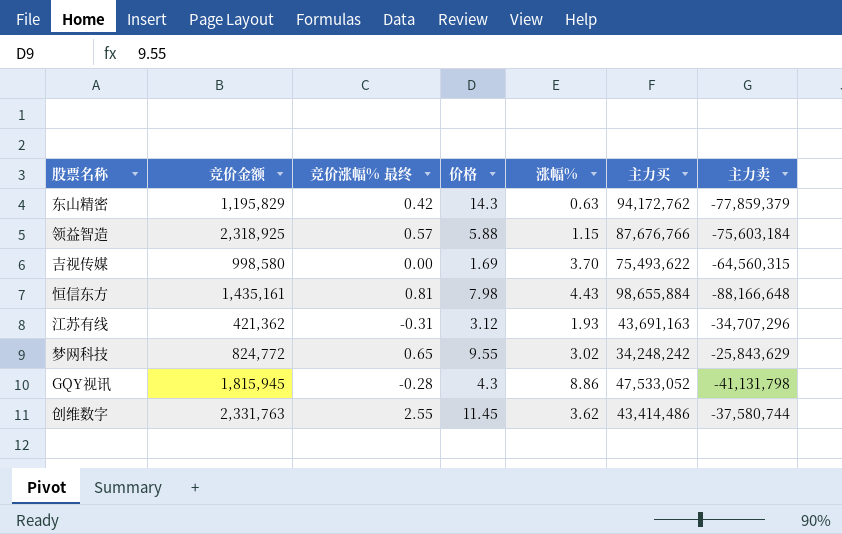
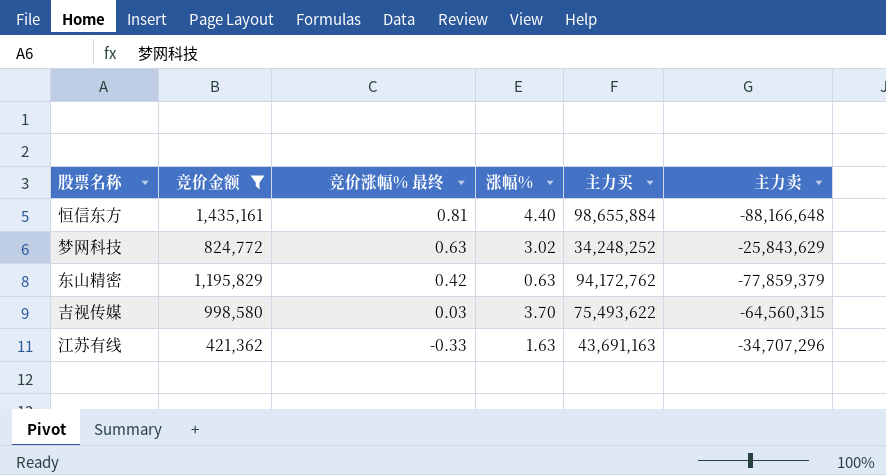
filter: none -> 竞价金额 <= 1,435,161
row order: none -> 竞价涨幅% 最终 descending
column 价格 | position: 4 -> none
恒信东方 | 涨幅%: 4.43 -> 4.40
梦网科技 | 竞价涨幅% 最终: 0.65 -> 0.63
梦网科技 | 主力买: 34,248,242 -> 34,248,252
吉视传媒 | 竞价涨幅% 最终: 0.00 -> 0.03
江苏有线 | 竞价涨幅% 最终: -0.31 -> -0.33
江苏有线 | 涨幅%: 1.93 -> 1.63

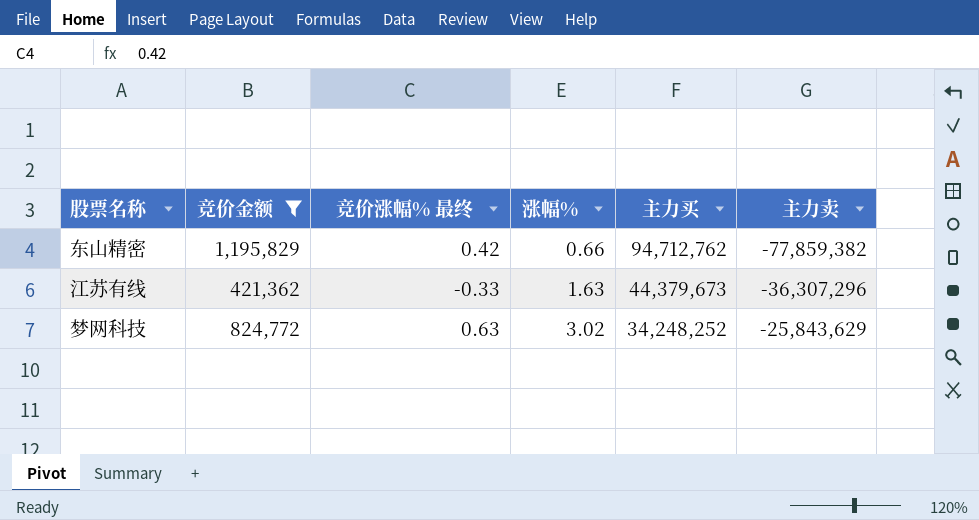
row order: 竞价涨幅% 最终 descending -> 涨幅% ascending
row 恒信东方: 1,435,161 | 0.81 | 4.40 | 98,655,884 | -88,166,648 -> none
row 吉视传媒: 998,580 | 0.03 | 3.70 | 75,493,622 | -64,560,315 -> none
东山精密 | 涨幅%: 0.63 -> 0.66
东山精密 | 主力买: 94,172,762 -> 94,712,762
东山精密 | 主力卖: -77,859,379 -> -77,859,382
江苏有线 | 主力买: 43,691,163 -> 44,379,673
江苏有线 | 主力卖: -34,707,296 -> -36,307,296

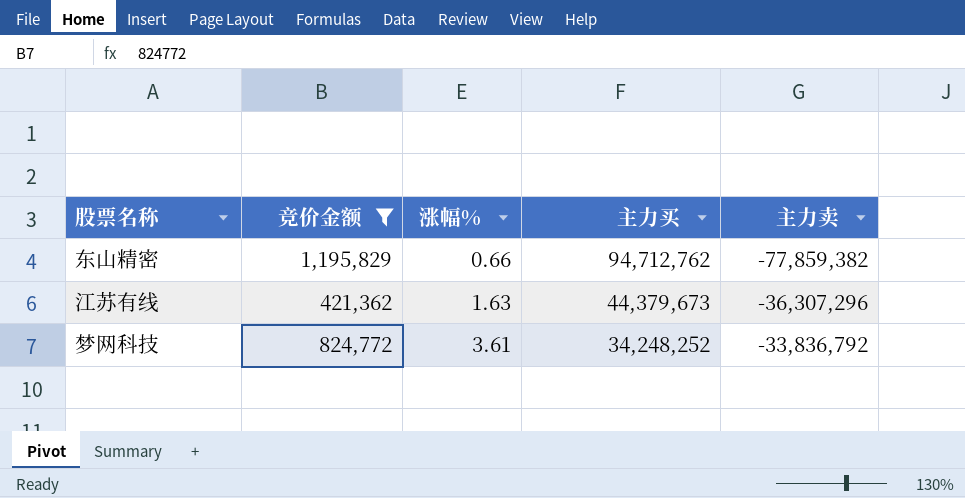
column 竞价涨幅% 最终 | position: 3 -> none
梦网科技 | 涨幅%: 3.02 -> 3.61
梦网科技 | 主力卖: -25,843,629 -> -33,836,792

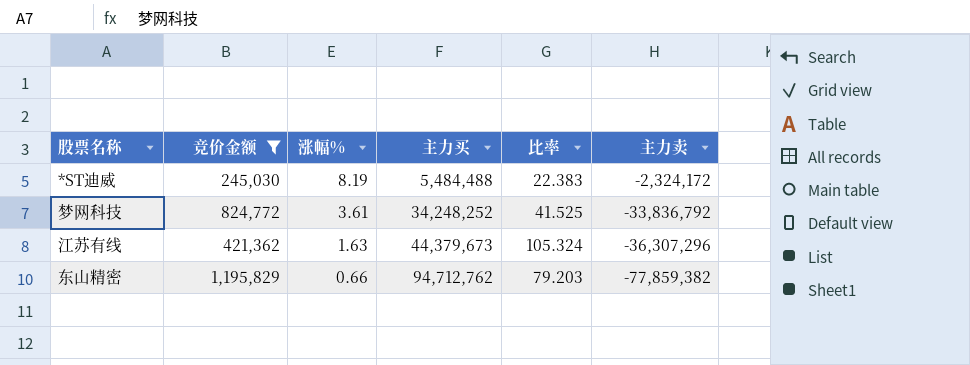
row order: 涨幅% ascending -> 涨幅% descending
column 比率 | formula: none -> [主力买] / [竞价金额]
row *ST迪威: none -> 245,030 | 8.19 | 5,484,488 | 22.383 | -2,324,172

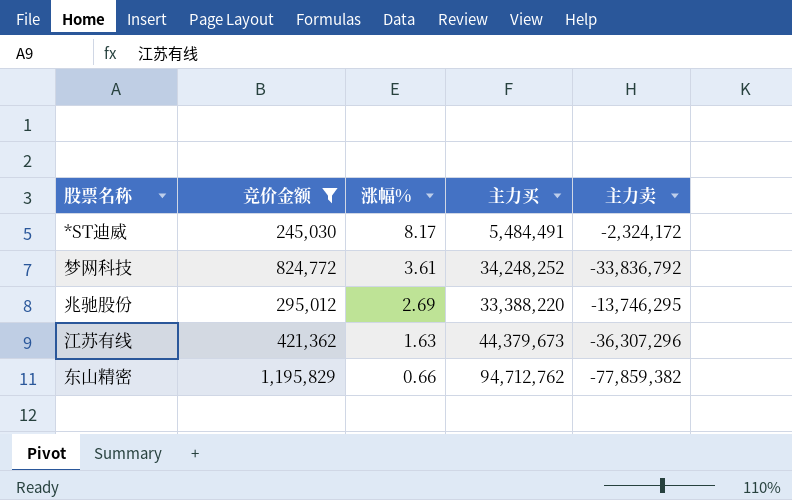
column 比率 | formula: [主力买] / [竞价金额] -> none
*ST迪威 | 涨幅%: 8.19 -> 8.17
*ST迪威 | 主力买: 5,484,488 -> 5,484,491
row 兆驰股份: none -> 295,012 | 2.69 | 33,388,220 | -13,746,295

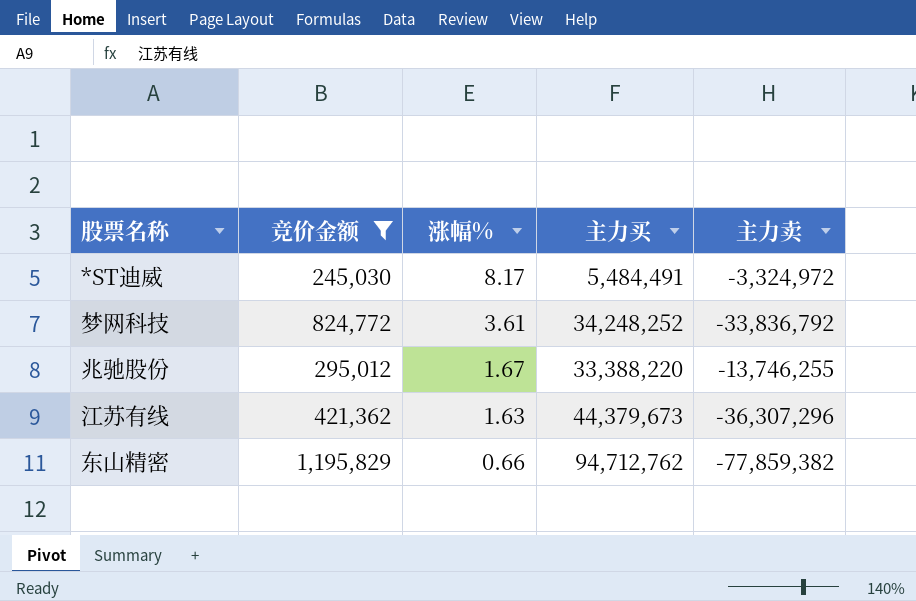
*ST迪威 | 主力卖: -2,324,172 -> -3,324,972
兆驰股份 | 涨幅%: 2.69 -> 1.67
兆驰股份 | 主力卖: -13,746,295 -> -13,746,255

